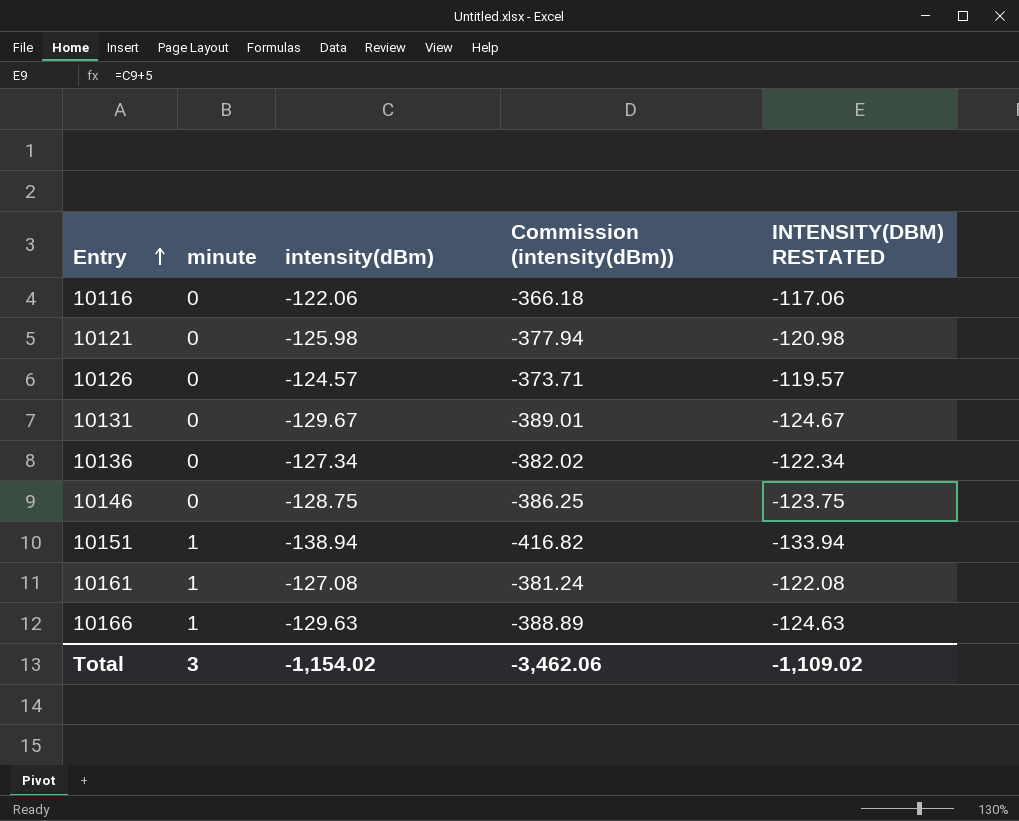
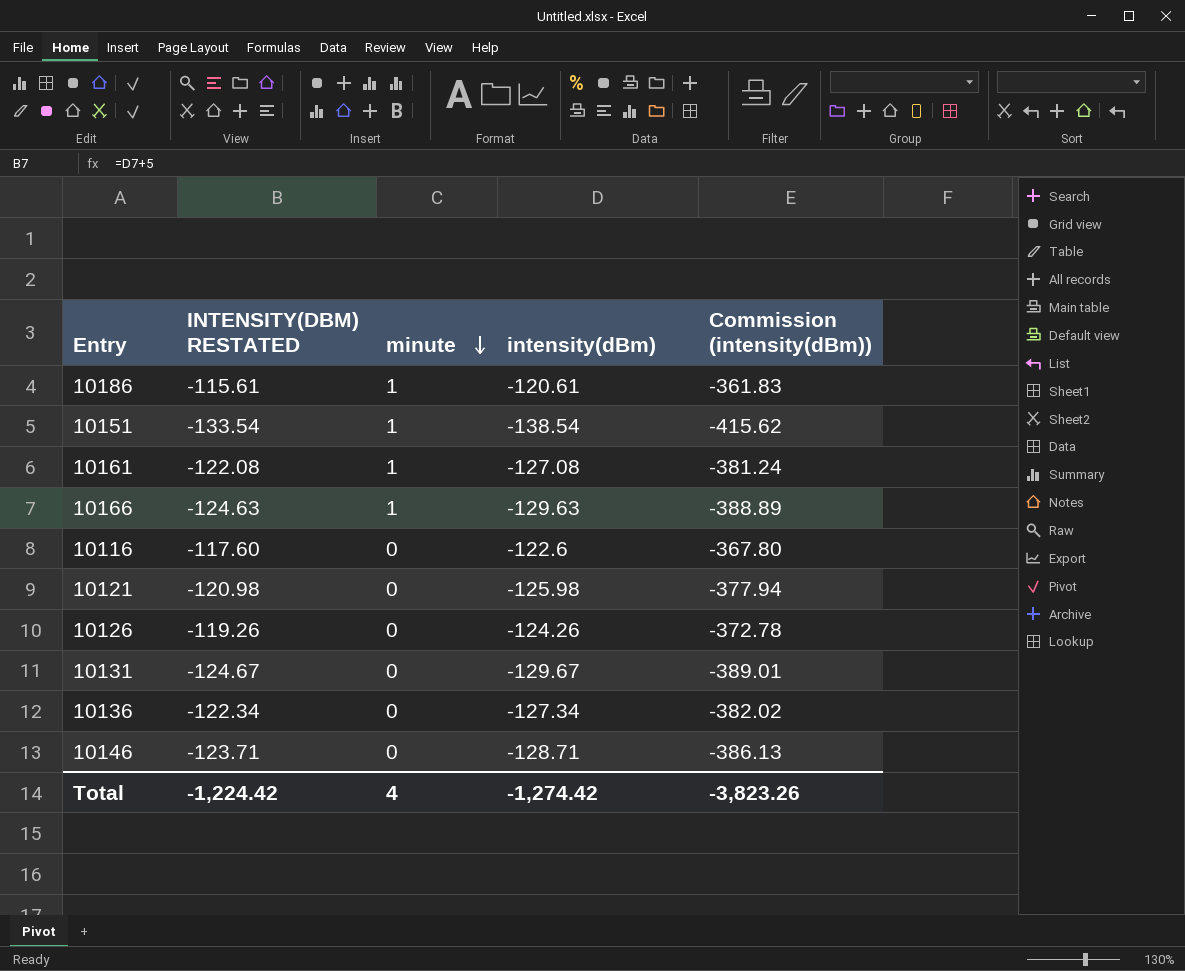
row order: Entry ascending -> minute descending
column INTENSITY(DBM) RESTATED | position: 5 -> 2
row 10186: none -> -115.61 | 1 | -120.61 | -361.83
10151 | INTENSITY(DBM) RESTATED: -133.94 -> -133.54
10151 | intensity(dBm): -138.94 -> -138.54
10151 | Commission (intensity(dBm)): -416.82 -> -415.62
10116 | INTENSITY(DBM) RESTATED: -117.06 -> -117.60
10116 | intensity(dBm): -122.06 -> -122.6
10116 | Commission (intensity(dBm)): -366.18 -> -367.80
10126 | INTENSITY(DBM) RESTATED: -119.57 -> -119.26
10126 | intensity(dBm): -124.57 -> -124.26
10126 | Commission (intensity(dBm)): -373.71 -> -372.78
10146 | INTENSITY(DBM) RESTATED: -123.75 -> -123.71
10146 | intensity(dBm): -128.75 -> -128.71
10146 | Commission (intensity(dBm)): -386.25 -> -386.13
Total | INTENSITY(DBM) RESTATED: -1,109.02 -> -1,224.42
Total | minute: 3 -> 4
Total | intensity(dBm): -1,154.02 -> -1,274.42
Total | Commission (intensity(dBm)): -3,462.06 -> -3,823.26

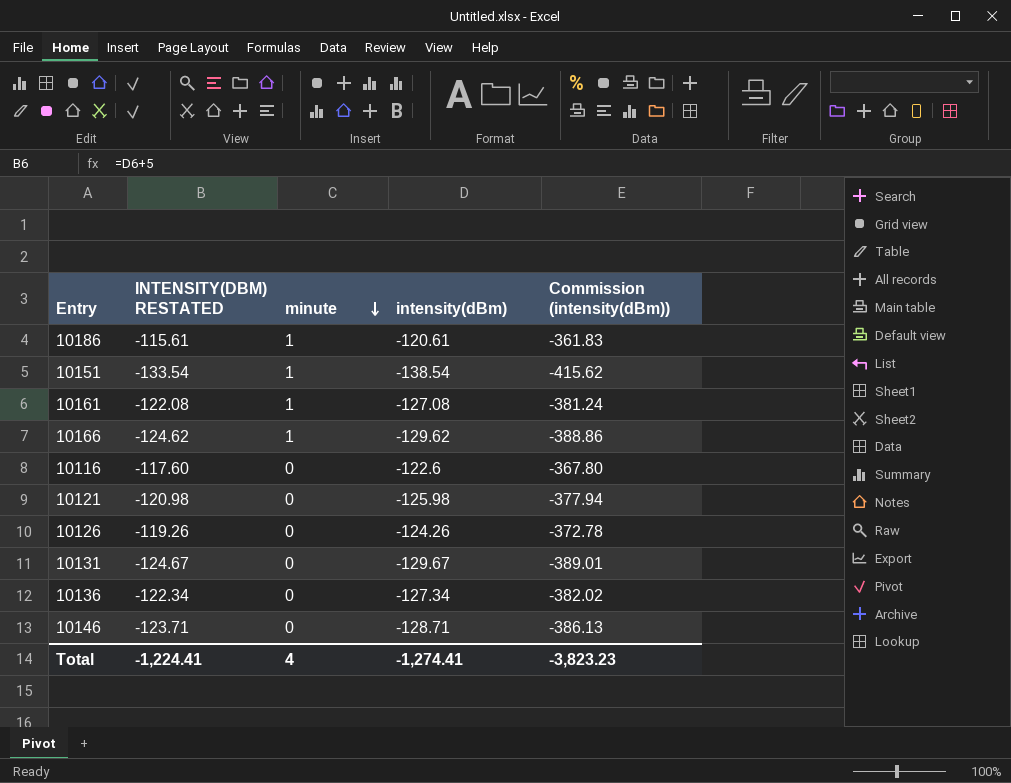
10166 | INTENSITY(DBM) RESTATED: -124.63 -> -124.62
10166 | intensity(dBm): -129.63 -> -129.62
10166 | Commission (intensity(dBm)): -388.89 -> -388.86
Total | INTENSITY(DBM) RESTATED: -1,224.42 -> -1,224.41
Total | intensity(dBm): -1,274.42 -> -1,274.41
Total | Commission (intensity(dBm)): -3,823.26 -> -3,823.23

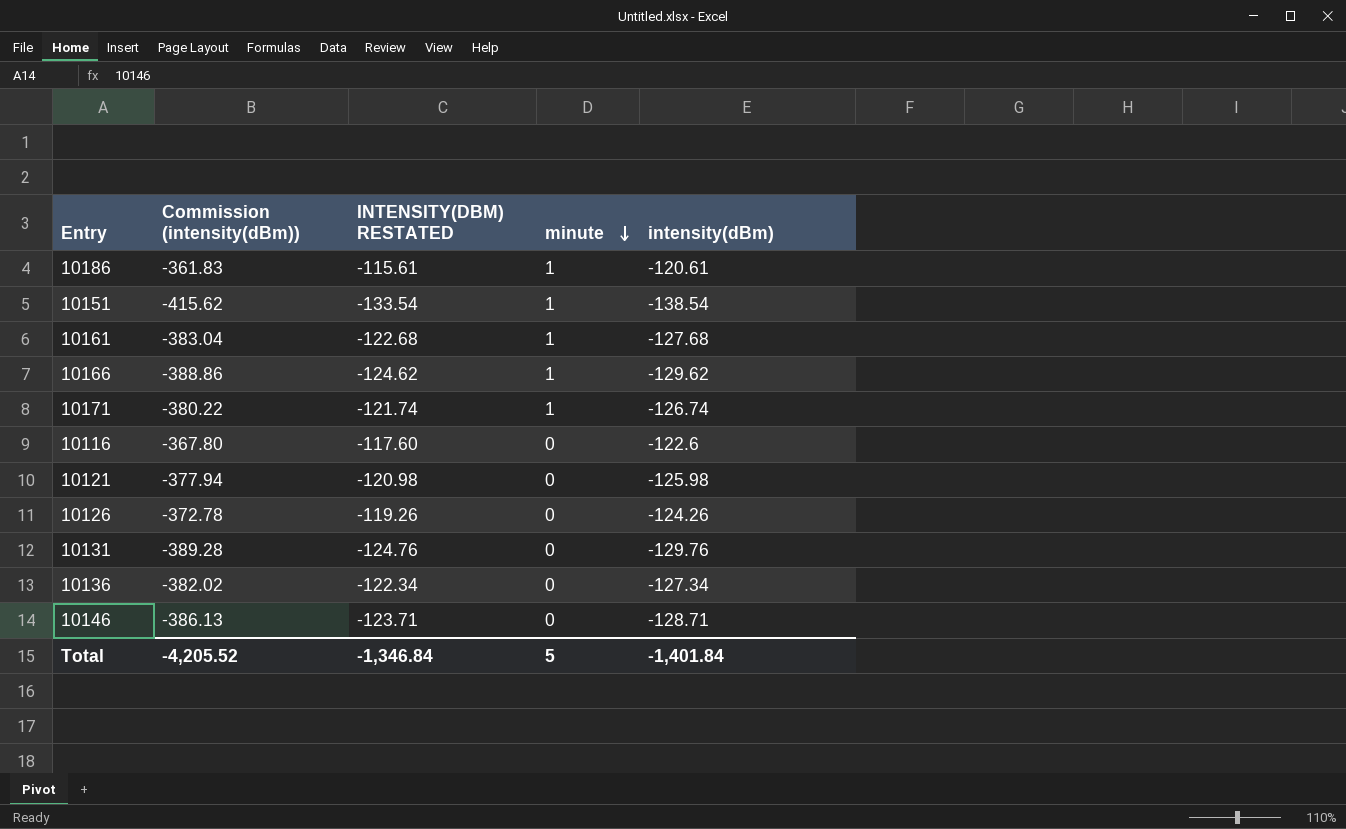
column Commission (intensity(dBm)) | position: 5 -> 2
10161 | Commission (intensity(dBm)): -381.24 -> -383.04
10161 | INTENSITY(DBM) RESTATED: -122.08 -> -122.68
10161 | intensity(dBm): -127.08 -> -127.68
row 10171: none -> -380.22 | -121.74 | 1 | -126.74
10131 | Commission (intensity(dBm)): -389.01 -> -389.28
10131 | INTENSITY(DBM) RESTATED: -124.67 -> -124.76
10131 | intensity(dBm): -129.67 -> -129.76
Total | Commission (intensity(dBm)): -3,823.23 -> -4,205.52
Total | INTENSITY(DBM) RESTATED: -1,224.41 -> -1,346.84
Total | minute: 4 -> 5
Total | intensity(dBm): -1,274.41 -> -1,401.84

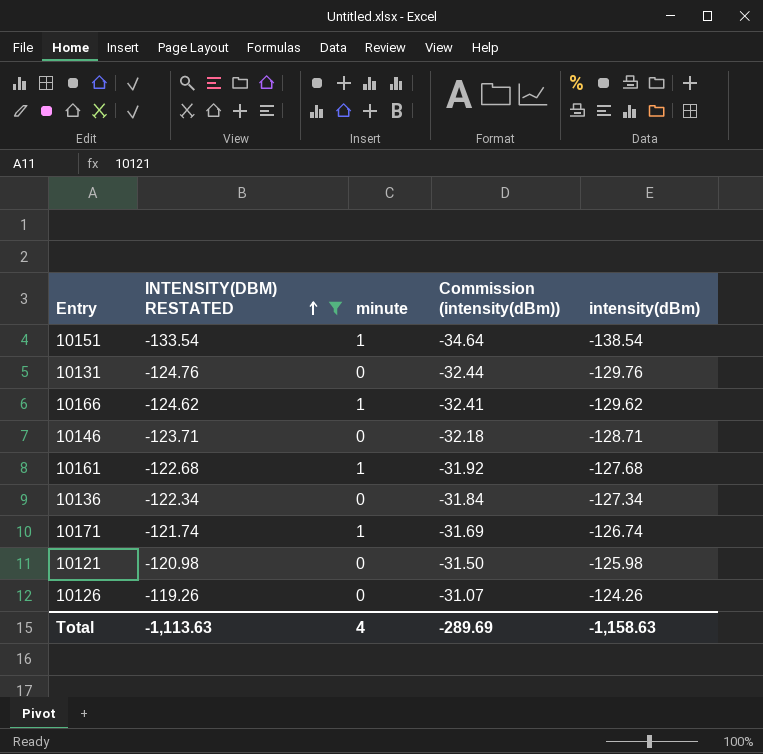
filter: none -> INTENSITY(DBM) RESTATED <= -119.26
row order: minute descending -> INTENSITY(DBM) RESTATED ascending
column Commission (intensity(dBm)) | formula: [intensity(dBm)] * 3 -> [intensity(dBm)] * 0.25
column Commission (intensity(dBm)) | position: 2 -> 4
Total | INTENSITY(DBM) RESTATED: -1,346.84 -> -1,113.63
Total | minute: 5 -> 4
Total | Commission (intensity(dBm)): -4,205.52 -> -289.69
Total | intensity(dBm): -1,401.84 -> -1,158.63

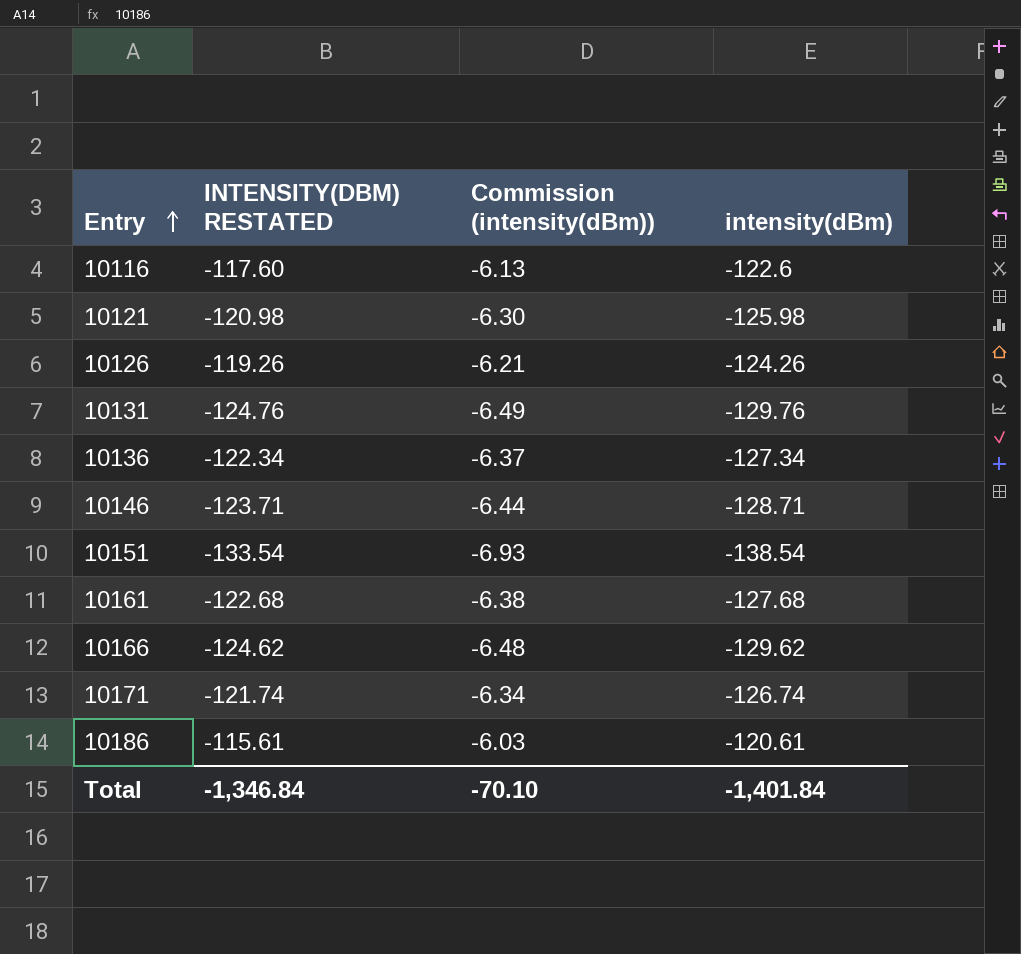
filter: INTENSITY(DBM) RESTATED <= -119.26 -> none
row order: INTENSITY(DBM) RESTATED ascending -> Entry ascending
column minute | position: 3 -> none
column Commission (intensity(dBm)) | formula: [intensity(dBm)] * 0.25 -> [intensity(dBm)] * 0.05
Total | INTENSITY(DBM) RESTATED: -1,113.63 -> -1,346.84
Total | Commission (intensity(dBm)): -289.69 -> -70.10
Total | intensity(dBm): -1,158.63 -> -1,401.84

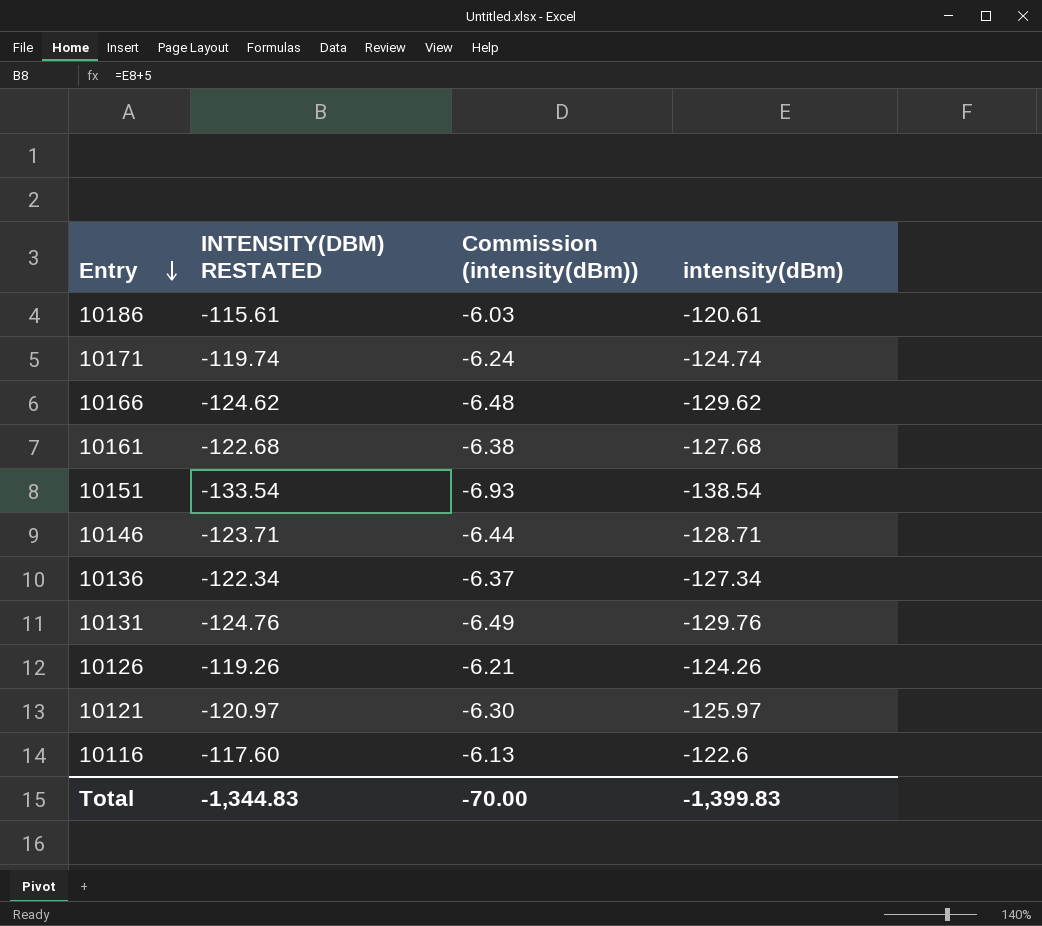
row order: Entry ascending -> Entry descending
10171 | INTENSITY(DBM) RESTATED: -121.74 -> -119.74
10171 | Commission (intensity(dBm)): -6.34 -> -6.24
10171 | intensity(dBm): -126.74 -> -124.74
10121 | INTENSITY(DBM) RESTATED: -120.98 -> -120.97
10121 | intensity(dBm): -125.98 -> -125.97
Total | INTENSITY(DBM) RESTATED: -1,346.84 -> -1,344.83
Total | Commission (intensity(dBm)): -70.10 -> -70.00
Total | intensity(dBm): -1,401.84 -> -1,399.83

